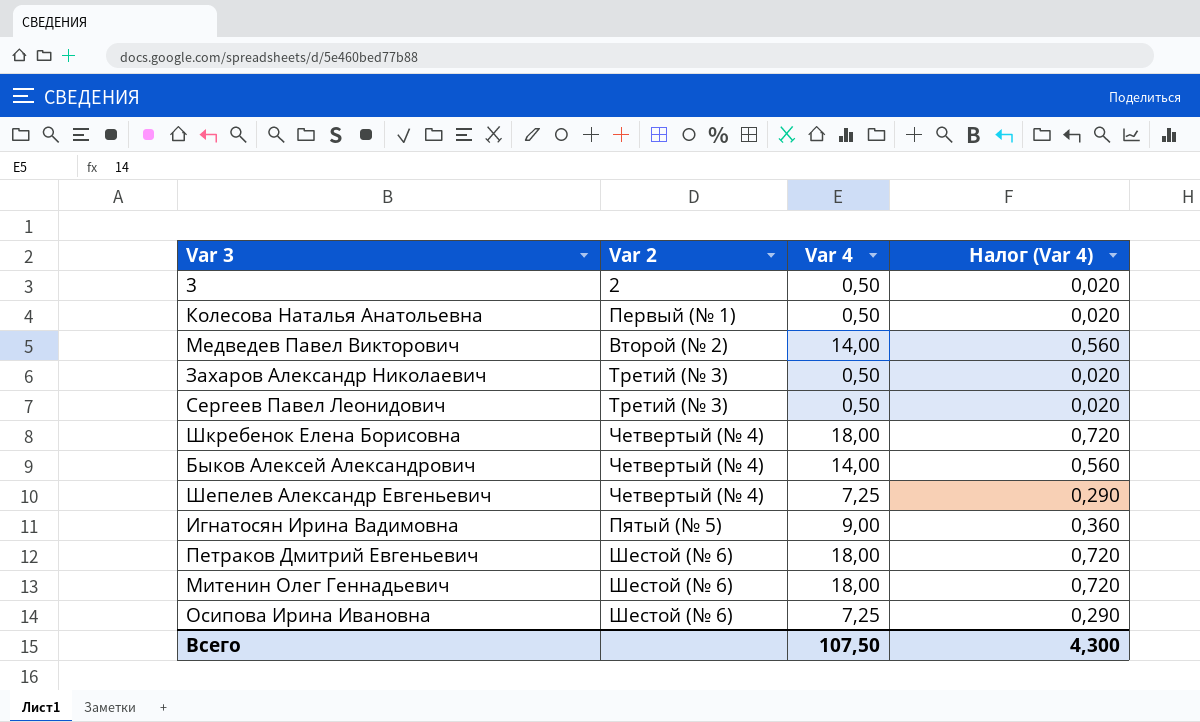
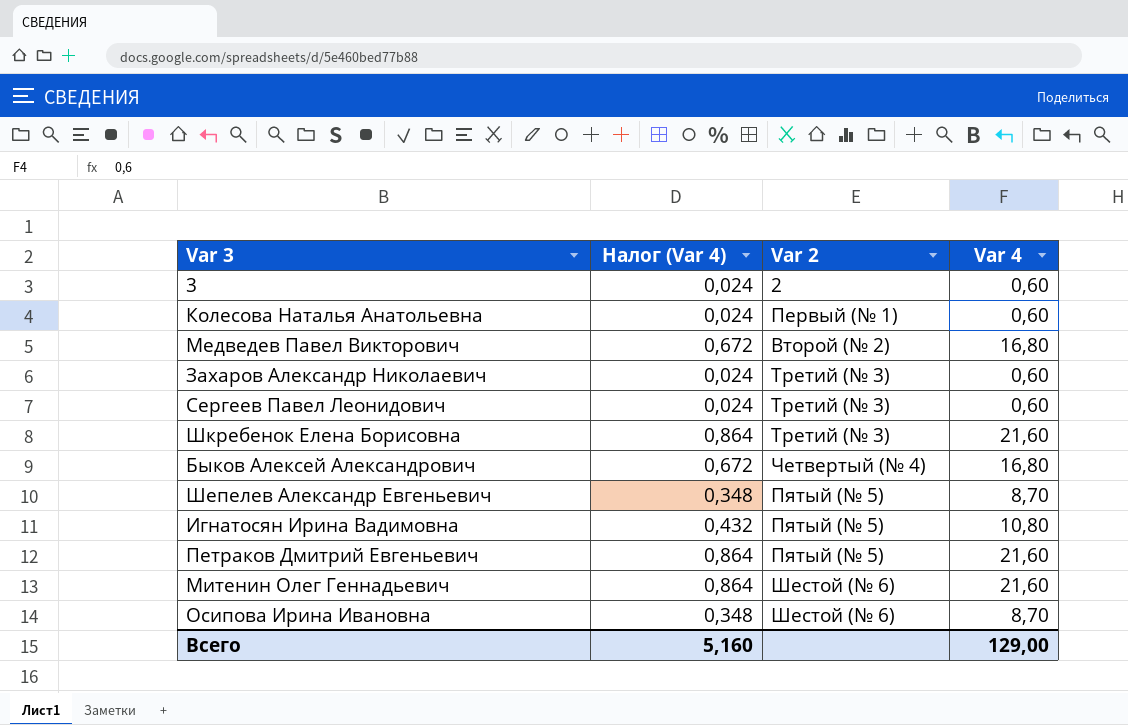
column Налог (Var 4) | position: 4 -> 2
3 | Налог (Var 4): 0,020 -> 0,024
3 | Var 4: 0,50 -> 0,60
Колесова Наталья Анатольевна | Налог (Var 4): 0,020 -> 0,024
Колесова Наталья Анатольевна | Var 4: 0,50 -> 0,60
Медведев Павел Викторович | Налог (Var 4): 0,560 -> 0,672
Медведев Павел Викторович | Var 4: 14,00 -> 16,80
Захаров Александр Николаевич | Налог (Var 4): 0,020 -> 0,024
Захаров Александр Николаевич | Var 4: 0,50 -> 0,60
Сергеев Павел Леонидович | Налог (Var 4): 0,020 -> 0,024
Сергеев Павел Леонидович | Var 4: 0,50 -> 0,60
Шкребенок Елена Борисовна | Налог (Var 4): 0,720 -> 0,864
Шкребенок Елена Борисовна | Var 2: Четвертый (№ 4) -> Третий (№ 3)
Шкребенок Елена Борисовна | Var 4: 18,00 -> 21,60
Быков Алексей Александрович | Налог (Var 4): 0,560 -> 0,672
Быков Алексей Александрович | Var 4: 14,00 -> 16,80
Шепелев Александр Евгеньевич | Налог (Var 4): 0,290 -> 0,348
Шепелев Александр Евгеньевич | Var 2: Четвертый (№ 4) -> Пятый (№ 5)
Шепелев Александр Евгеньевич | Var 4: 7,25 -> 8,70
Игнатосян Ирина Вадимовна | Налог (Var 4): 0,360 -> 0,432
Игнатосян Ирина Вадимовна | Var 4: 9,00 -> 10,80
Петраков Дмитрий Евгеньевич | Налог (Var 4): 0,720 -> 0,864
Петраков Дмитрий Евгеньевич | Var 2: Шестой (№ 6) -> Пятый (№ 5)
Петраков Дмитрий Евгеньевич | Var 4: 18,00 -> 21,60
Митенин Олег Геннадьевич | Налог (Var 4): 0,720 -> 0,864
Митенин Олег Геннадьевич | Var 4: 18,00 -> 21,60
Осипова Ирина Ивановна | Налог (Var 4): 0,290 -> 0,348
Осипова Ирина Ивановна | Var 4: 7,25 -> 8,70
Всего | Налог (Var 4): 4,300 -> 5,160
Всего | Var 4: 107,50 -> 129,00

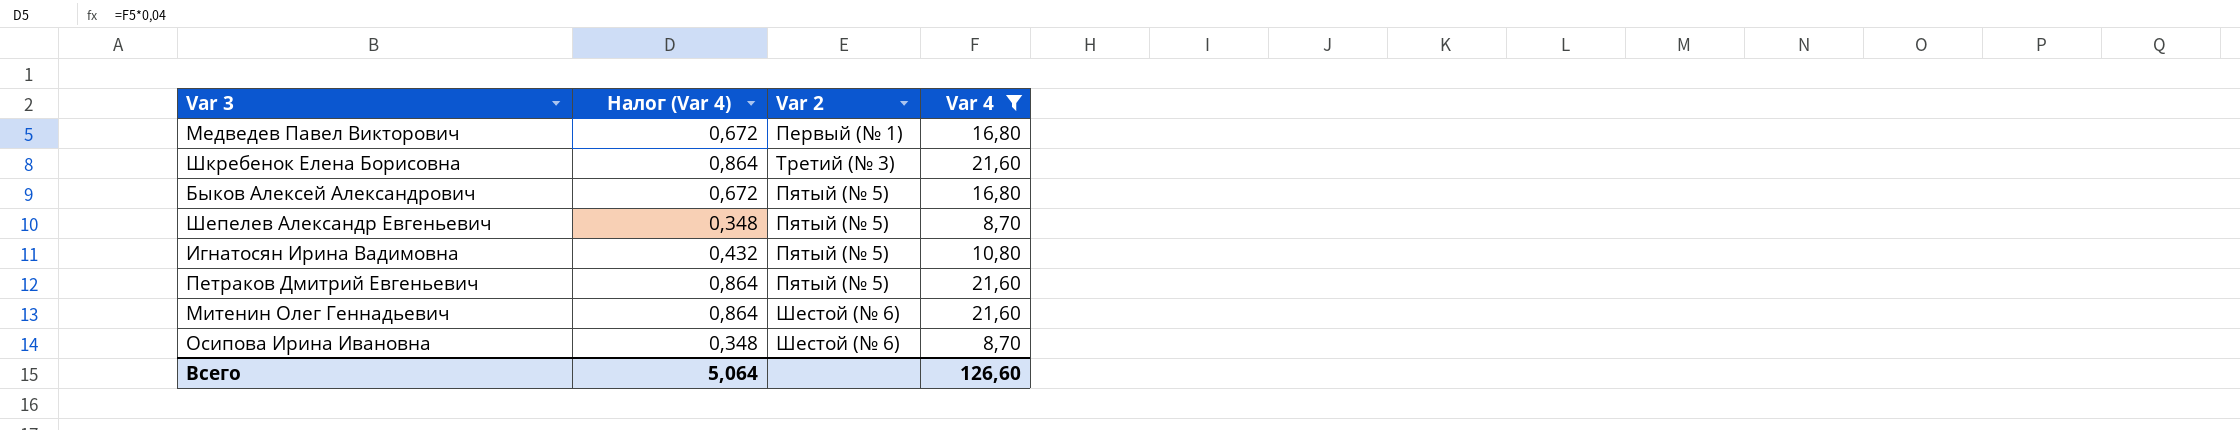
filter: none -> Var 4 != 0,60
Медведев Павел Викторович | Var 2: Второй (№ 2) -> Первый (№ 1)
Быков Алексей Александрович | Var 2: Четвертый (№ 4) -> Пятый (№ 5)
Всего | Налог (Var 4): 5,160 -> 5,064
Всего | Var 4: 129,00 -> 126,60

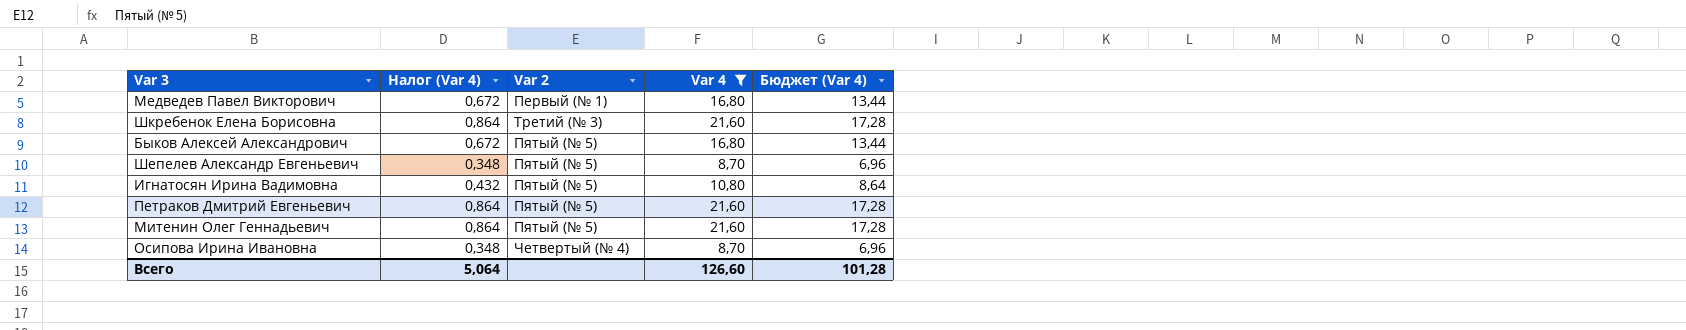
column Бюджет (Var 4) | formula: none -> [Var 4] * 0,8
Митенин Олег Геннадьевич | Var 2: Шестой (№ 6) -> Пятый (№ 5)
Осипова Ирина Ивановна | Var 2: Шестой (№ 6) -> Четвертый (№ 4)

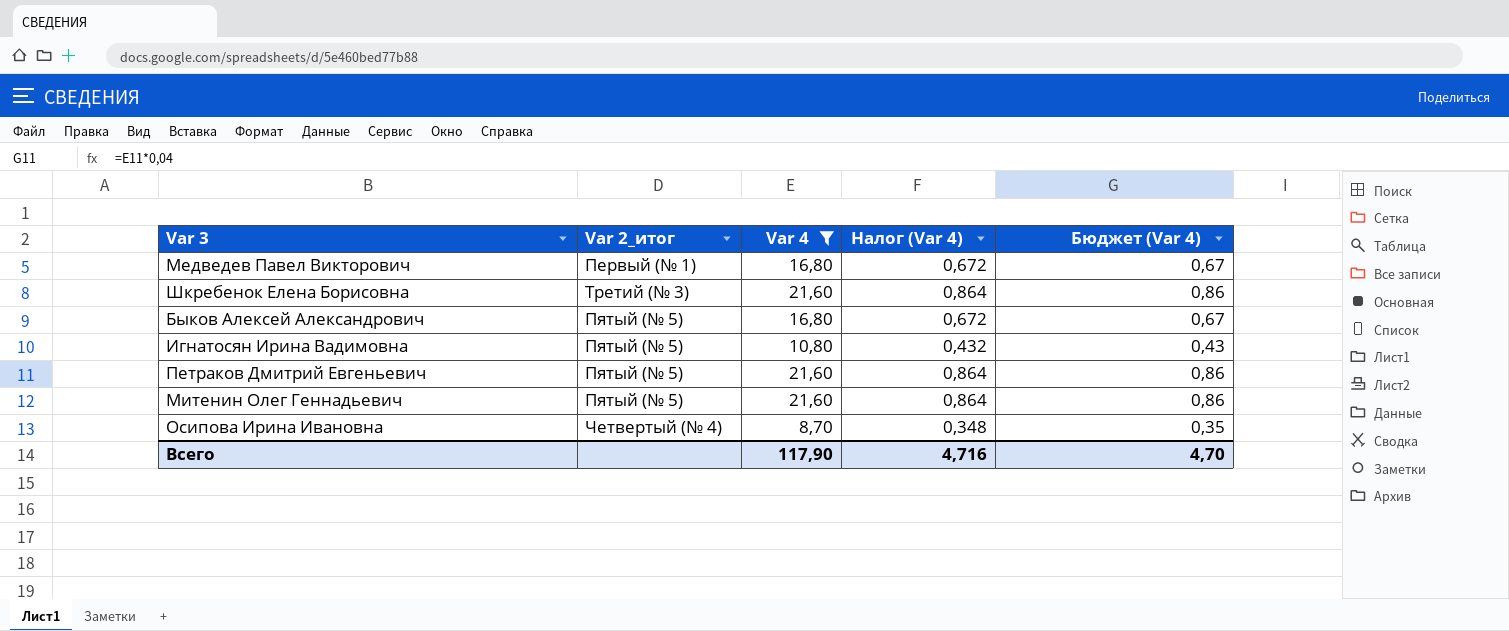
column name: Var 2 -> Var 2_итог
column Налог (Var 4) | position: 2 -> 4
column Бюджет (Var 4) | formula: [Var 4] * 0,8 -> [Var 4] * 0,04
row Шепелев Александр Евгеньевич: 0,348 | Пятый (№ 5) | 8,70 | 6,96 -> none
Всего | Var 4: 126,60 -> 117,90
Всего | Налог (Var 4): 5,064 -> 4,716
Всего | Бюджет (Var 4): 101,28 -> 4,70

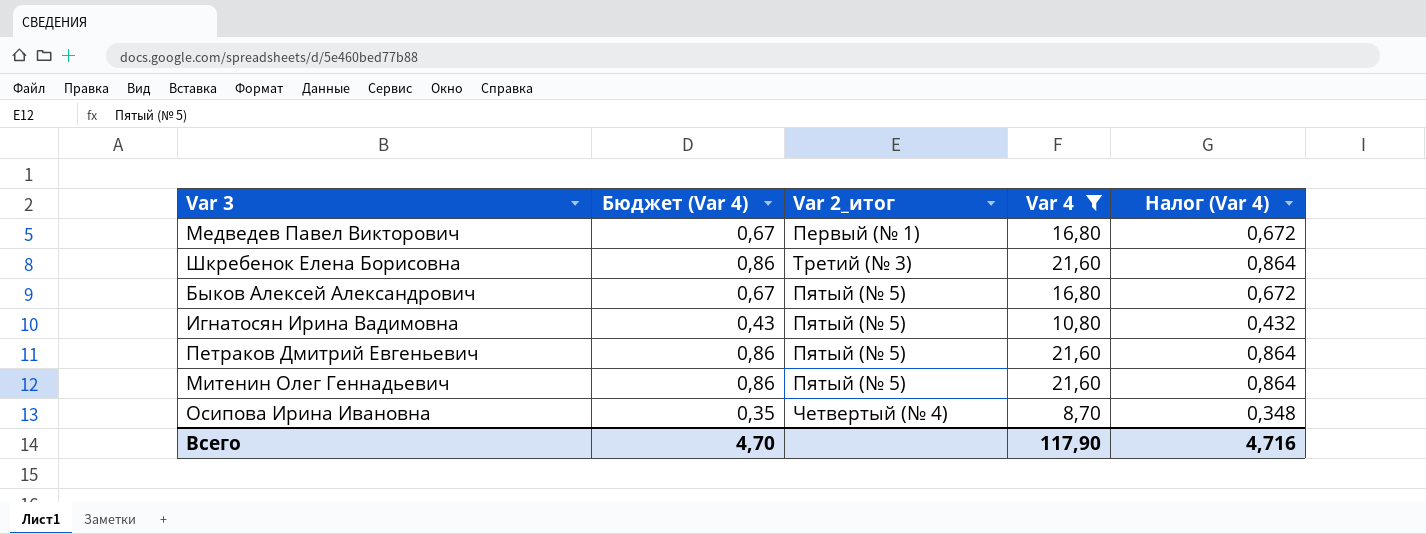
column Бюджет (Var 4) | position: 5 -> 2

